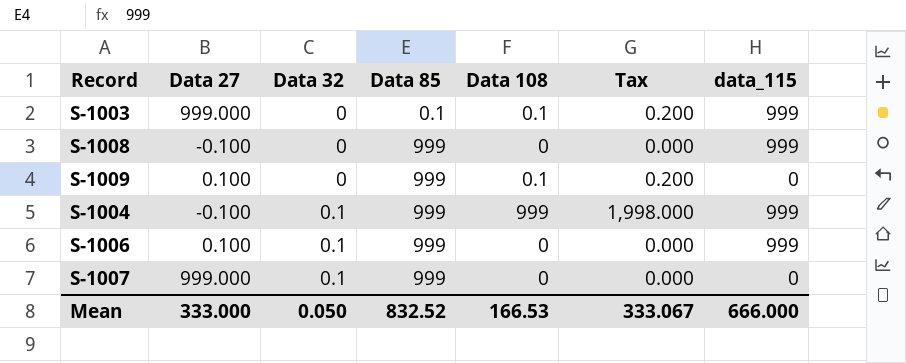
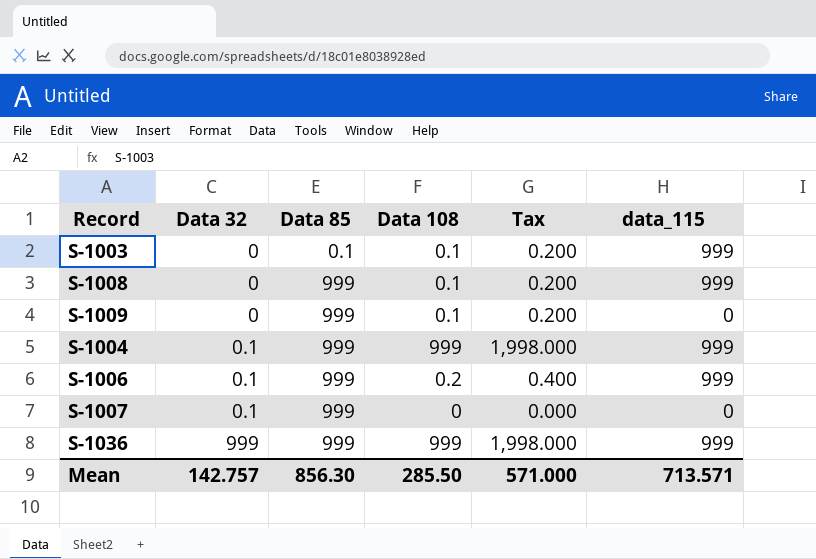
column Data 27 | position: 2 -> none
S-1008 | Data 108: 0 -> 0.1
S-1008 | Tax: 0.000 -> 0.200
S-1006 | Data 108: 0 -> 0.2
S-1006 | Tax: 0.000 -> 0.400
row S-1036: none -> 999 | 999 | 999 | 1,998.000 | 999
Mean | Data 32: 0.050 -> 142.757
Mean | Data 85: 832.52 -> 856.30
Mean | Data 108: 166.53 -> 285.50
Mean | Tax: 333.067 -> 571.000
Mean | data_115: 666.000 -> 713.571

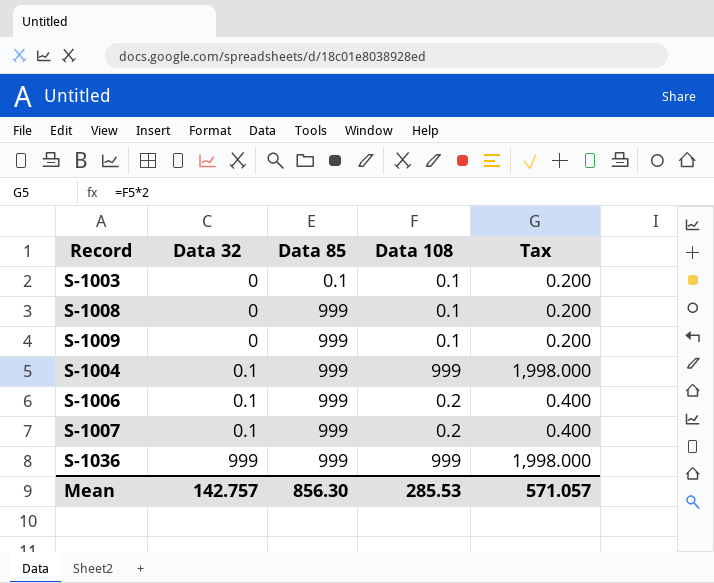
column data_115 | position: 6 -> none
S-1007 | Data 108: 0 -> 0.2
S-1007 | Tax: 0.000 -> 0.400
Mean | Data 108: 285.50 -> 285.53
Mean | Tax: 571.000 -> 571.057

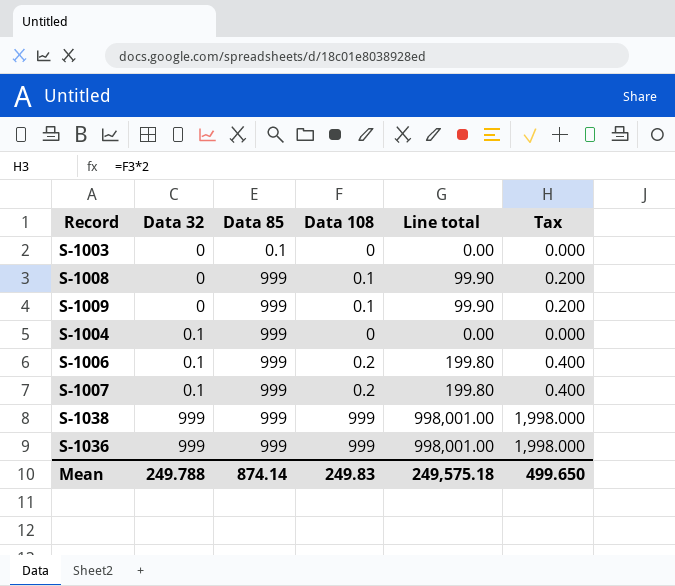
column Line total | formula: none -> [Data 85] * [Data 108]
S-1003 | Data 108: 0.1 -> 0
S-1003 | Tax: 0.200 -> 0.000
S-1004 | Data 108: 999 -> 0
S-1004 | Tax: 1,998.000 -> 0.000
row S-1038: none -> 999 | 999 | 999 | 998,001.00 | 1,998.000
Mean | Data 32: 142.757 -> 249.788
Mean | Data 85: 856.30 -> 874.14
Mean | Data 108: 285.53 -> 249.83
Mean | Tax: 571.057 -> 499.650

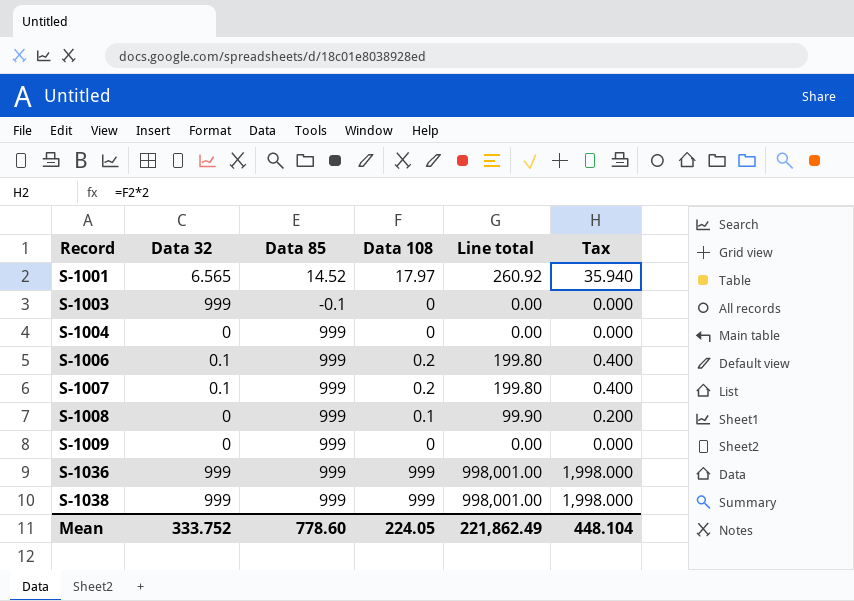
row order: Data 32 ascending -> Record ascending
row S-1001: none -> 6.565 | 14.52 | 17.97 | 260.92 | 35.940
S-1003 | Data 32: 0 -> 999
S-1003 | Data 85: 0.1 -> -0.1
S-1004 | Data 32: 0.1 -> 0
S-1009 | Data 108: 0.1 -> 0
S-1009 | Line total: 99.90 -> 0.00
S-1009 | Tax: 0.200 -> 0.000
Mean | Data 32: 249.788 -> 333.752
Mean | Data 85: 874.14 -> 778.60
Mean | Data 108: 249.83 -> 224.05
Mean | Line total: 249,575.18 -> 221,862.49
Mean | Tax: 499.650 -> 448.104

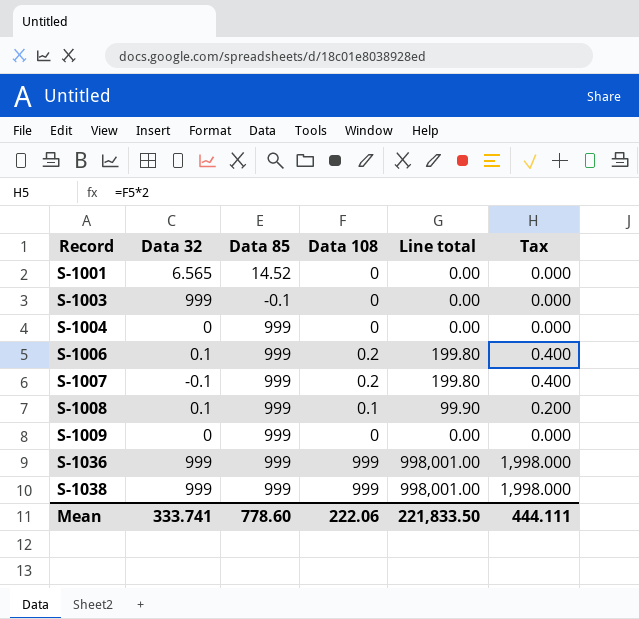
S-1001 | Data 108: 17.97 -> 0
S-1001 | Line total: 260.92 -> 0.00
S-1001 | Tax: 35.940 -> 0.000
S-1007 | Data 32: 0.1 -> -0.1
S-1008 | Data 32: 0 -> 0.1
Mean | Data 32: 333.752 -> 333.741
Mean | Data 108: 224.05 -> 222.06
Mean | Line total: 221,862.49 -> 221,833.50
Mean | Tax: 448.104 -> 444.111

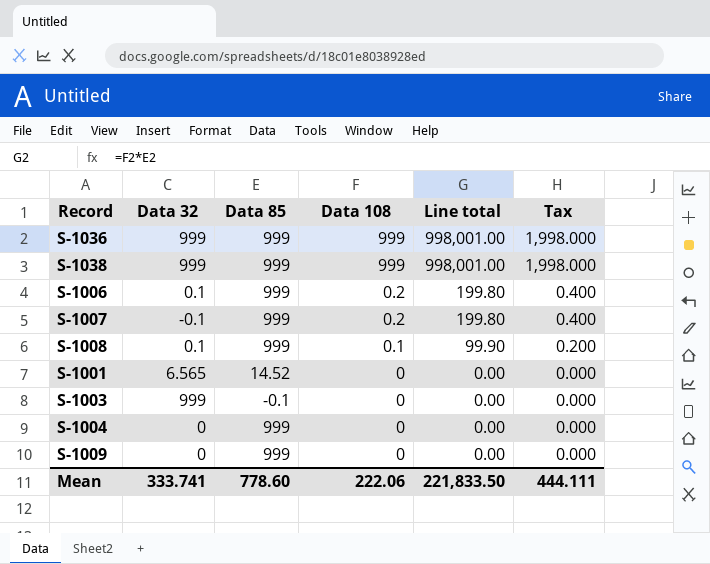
row order: Record ascending -> Data 108 descending

